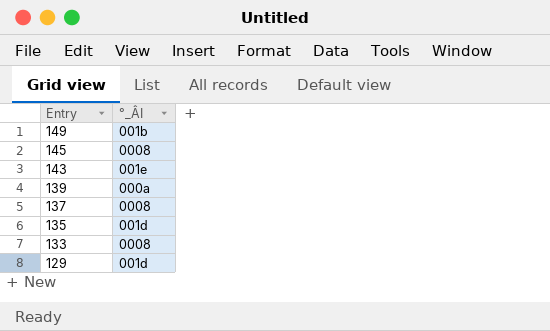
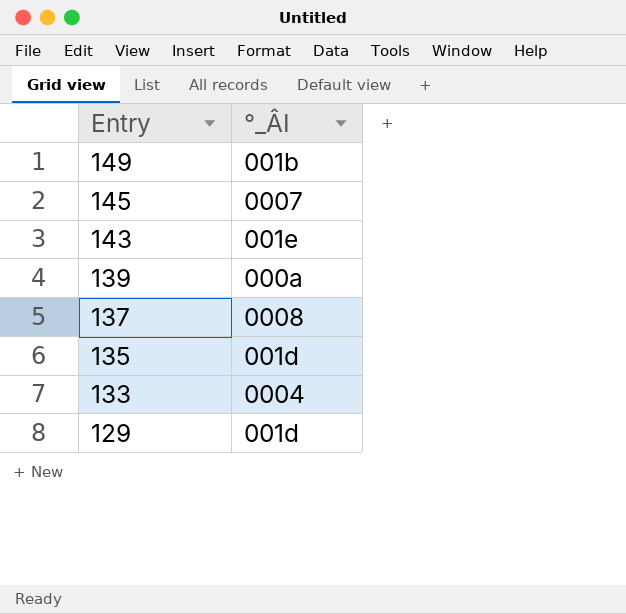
145 | °_ÂI: 0008 -> 0007
133 | °_ÂI: 0008 -> 0004

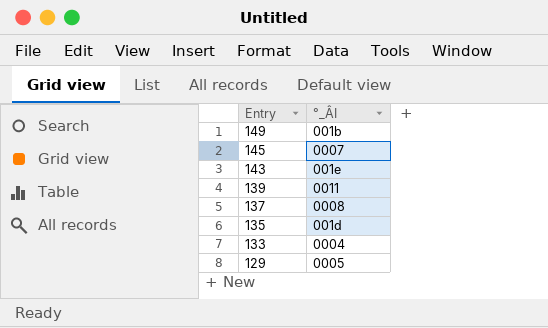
139 | °_ÂI: 000a -> 0011
129 | °_ÂI: 001d -> 0005

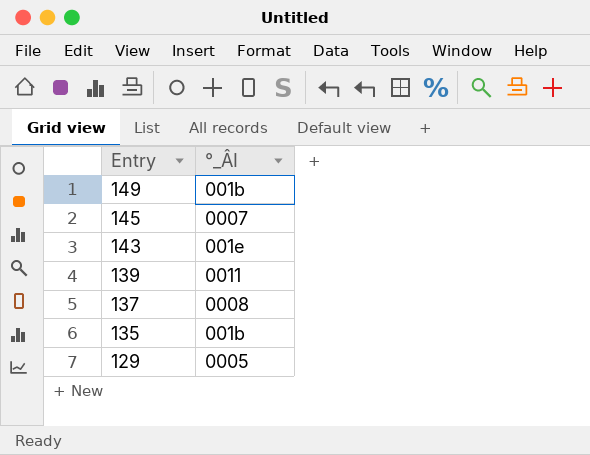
row 133: 0004 -> none
135 | °_ÂI: 001d -> 001b

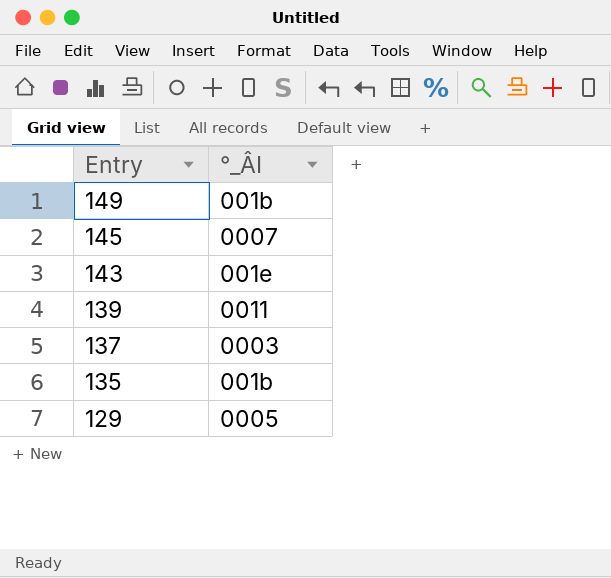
137 | °_ÂI: 0008 -> 0003

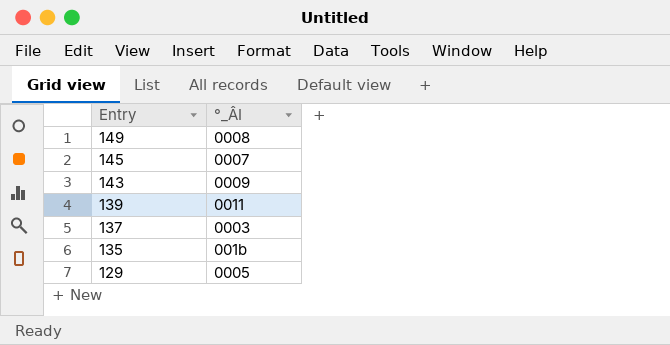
149 | °_ÂI: 001b -> 0008
143 | °_ÂI: 001e -> 0009

